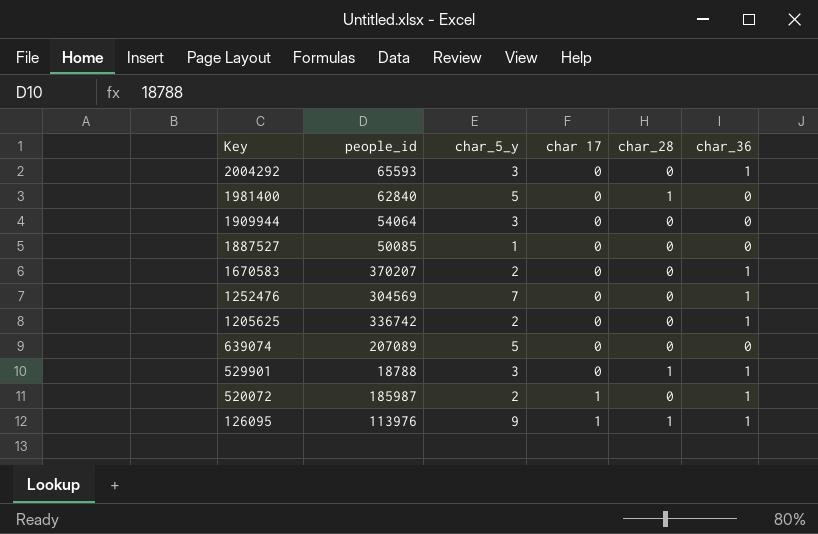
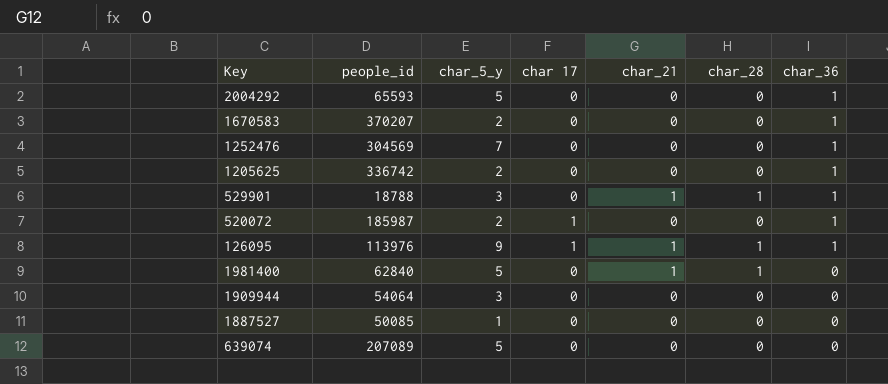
row order: Key descending -> char_36 descending
column char_21 | position: none -> 5
2004292 | char_5_y: 3 -> 5

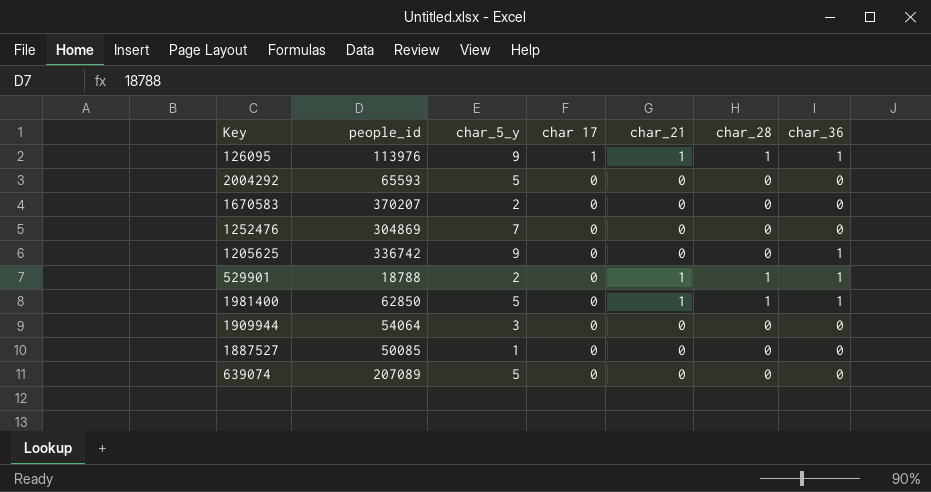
row order: char_36 descending -> char 17 descending
row 520072: 185987 | 2 | 1 | 0 | 0 | 1 -> none
2004292 | char_36: 1 -> 0
1670583 | char_36: 1 -> 0
1252476 | people_id: 304569 -> 304869
1252476 | char_36: 1 -> 0
1205625 | char_5_y: 2 -> 9
529901 | char_5_y: 3 -> 2
1981400 | people_id: 62840 -> 62850
1981400 | char_36: 0 -> 1

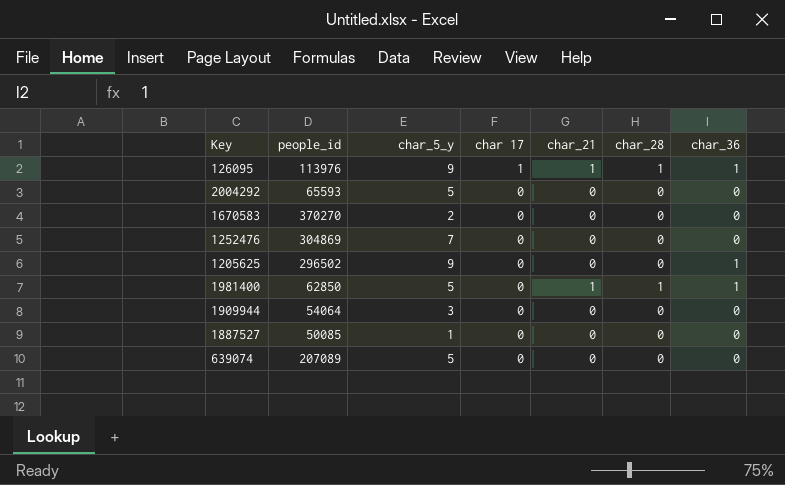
row 529901: 18788 | 2 | 0 | 1 | 1 | 1 -> none
1670583 | people_id: 370207 -> 370270
1205625 | people_id: 336742 -> 296502

